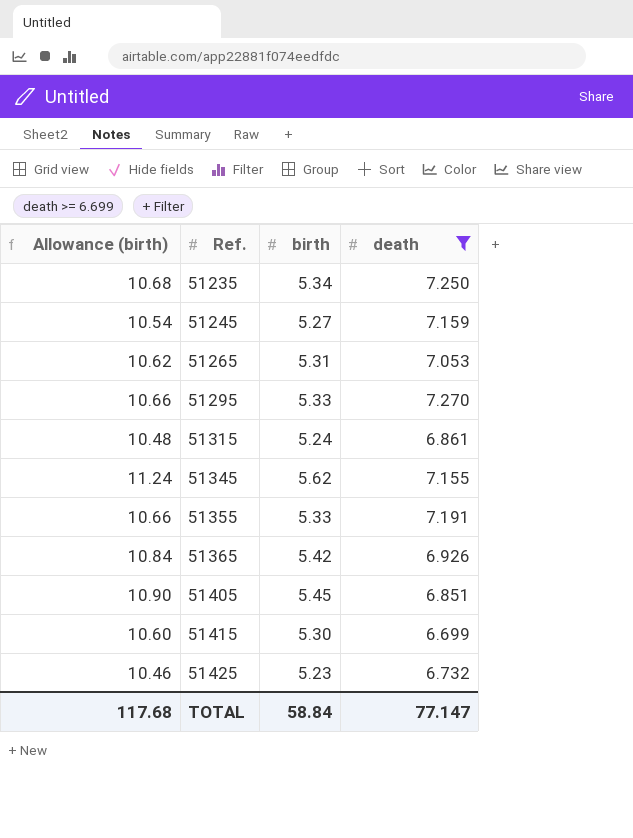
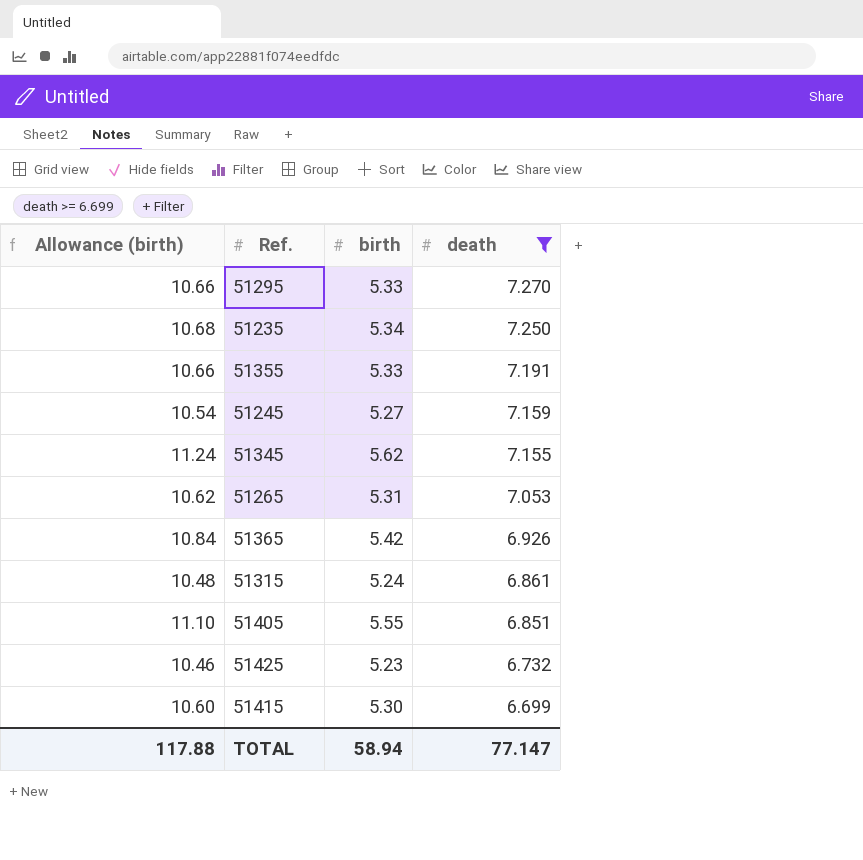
row order: Ref. ascending -> death descending
51405 | Allowance (birth): 10.90 -> 11.10
51405 | birth: 5.45 -> 5.55
TOTAL | Allowance (birth): 117.68 -> 117.88
TOTAL | birth: 58.84 -> 58.94

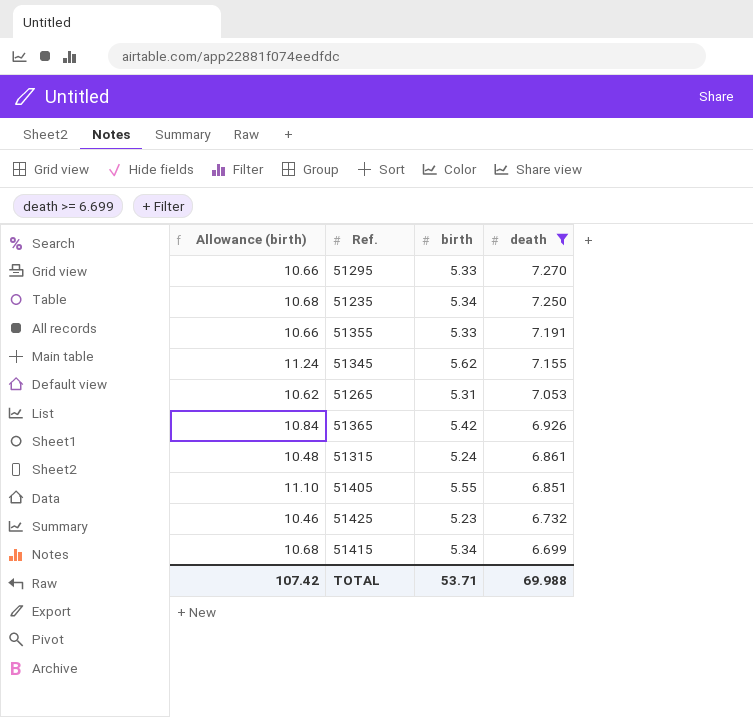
row 51245: 10.54 | 5.27 | 7.159 -> none
51415 | Allowance (birth): 10.60 -> 10.68
51415 | birth: 5.30 -> 5.34
TOTAL | Allowance (birth): 117.88 -> 107.42
TOTAL | birth: 58.94 -> 53.71
TOTAL | death: 77.147 -> 69.988

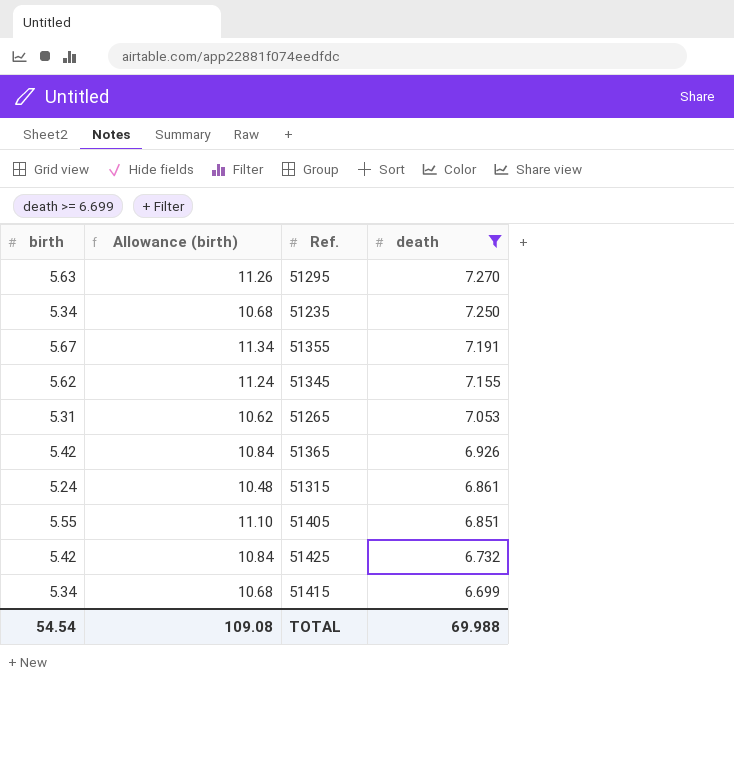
column birth | position: 3 -> 1
51295 | birth: 5.33 -> 5.63
51295 | Allowance (birth): 10.66 -> 11.26
51355 | birth: 5.33 -> 5.67
51355 | Allowance (birth): 10.66 -> 11.34
51425 | birth: 5.23 -> 5.42
51425 | Allowance (birth): 10.46 -> 10.84
TOTAL | birth: 53.71 -> 54.54
TOTAL | Allowance (birth): 107.42 -> 109.08

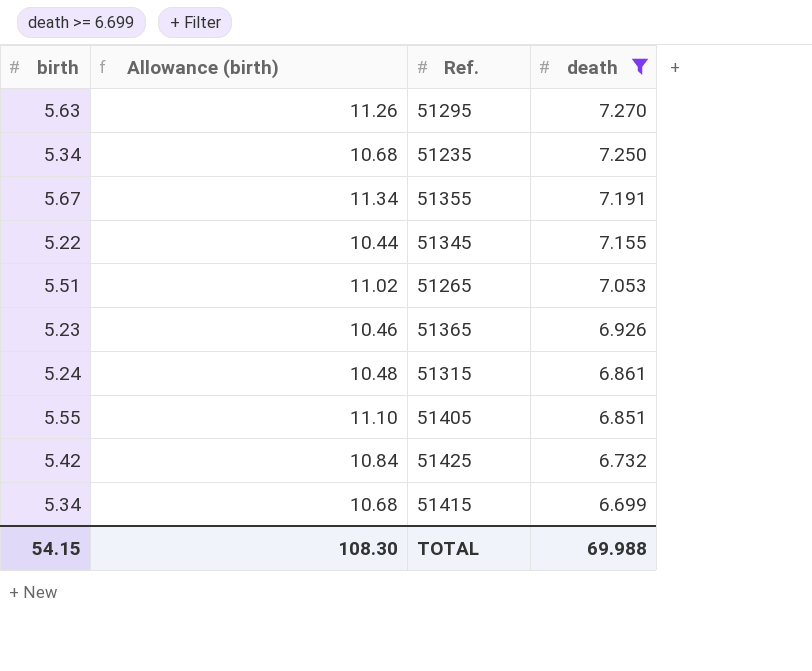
51345 | birth: 5.62 -> 5.22
51345 | Allowance (birth): 11.24 -> 10.44
51265 | birth: 5.31 -> 5.51
51265 | Allowance (birth): 10.62 -> 11.02
51365 | birth: 5.42 -> 5.23
51365 | Allowance (birth): 10.84 -> 10.46
TOTAL | birth: 54.54 -> 54.15
TOTAL | Allowance (birth): 109.08 -> 108.30

